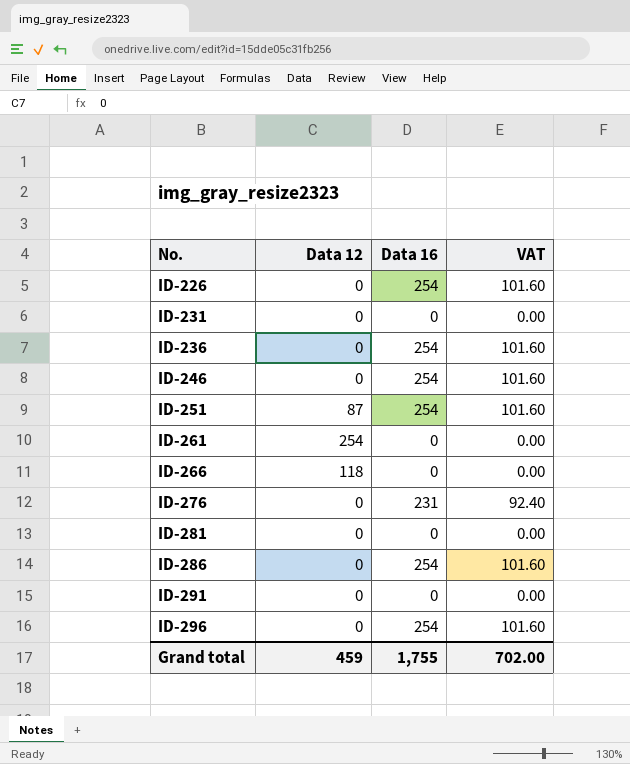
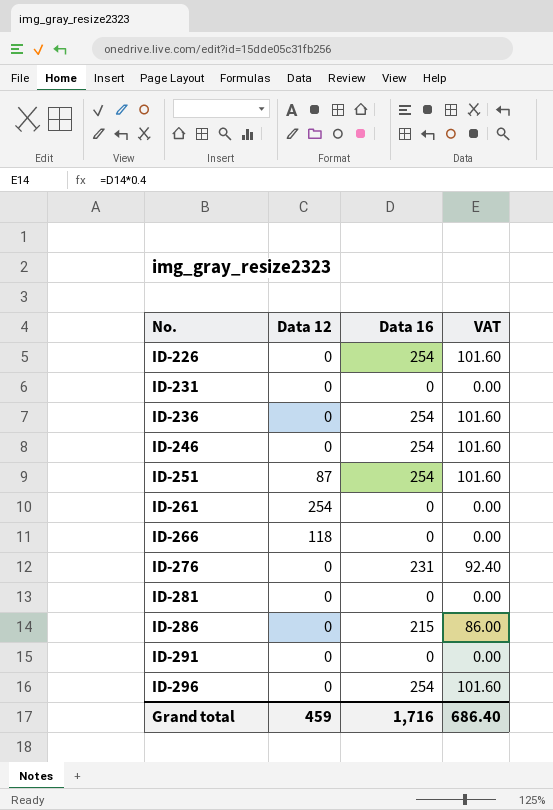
ID-286 | Data 16: 254 -> 215
ID-286 | VAT: 101.60 -> 86.00
Grand total | Data 16: 1,755 -> 1,716
Grand total | VAT: 702.00 -> 686.40

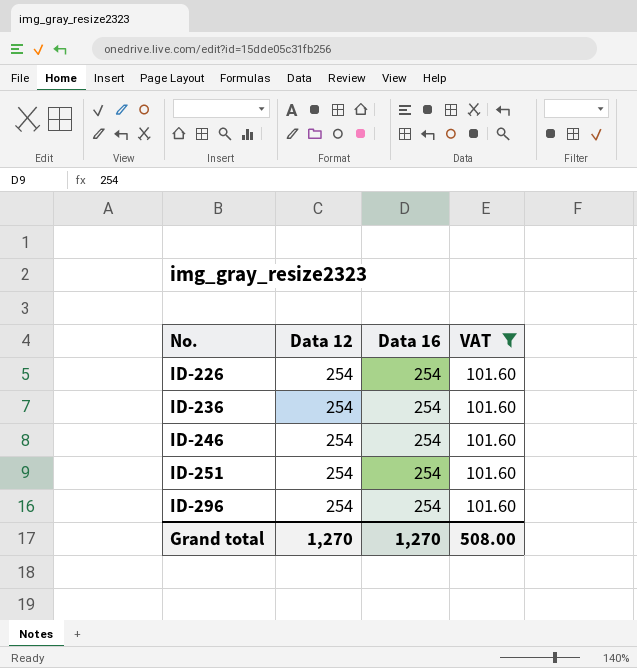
filter: none -> VAT = 101.60
ID-226 | Data 12: 0 -> 254
ID-236 | Data 12: 0 -> 254
ID-246 | Data 12: 0 -> 254
ID-251 | Data 12: 87 -> 254
ID-296 | Data 12: 0 -> 254
Grand total | Data 12: 459 -> 1,270
Grand total | Data 16: 1,716 -> 1,270
Grand total | VAT: 686.40 -> 508.00

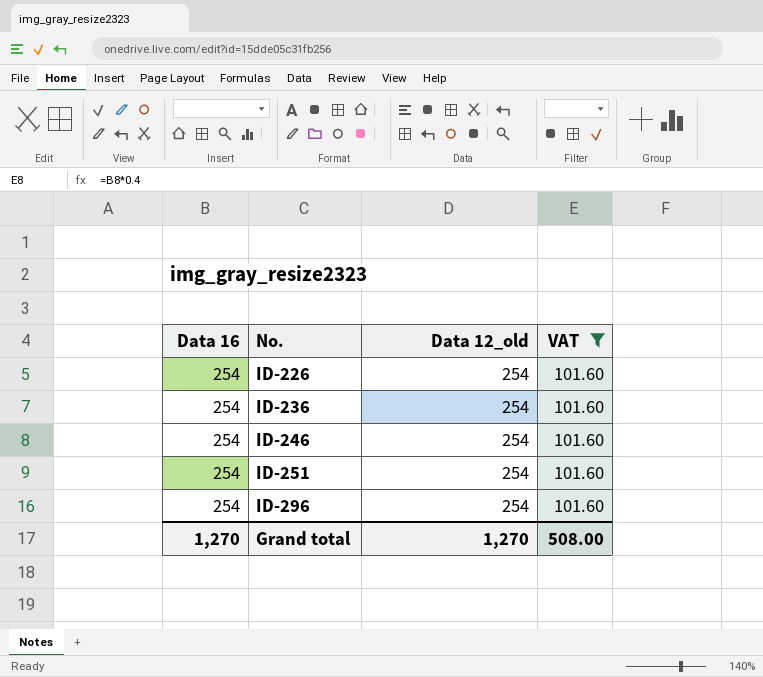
column Data 16 | position: 3 -> 1
column name: Data 12 -> Data 12_old

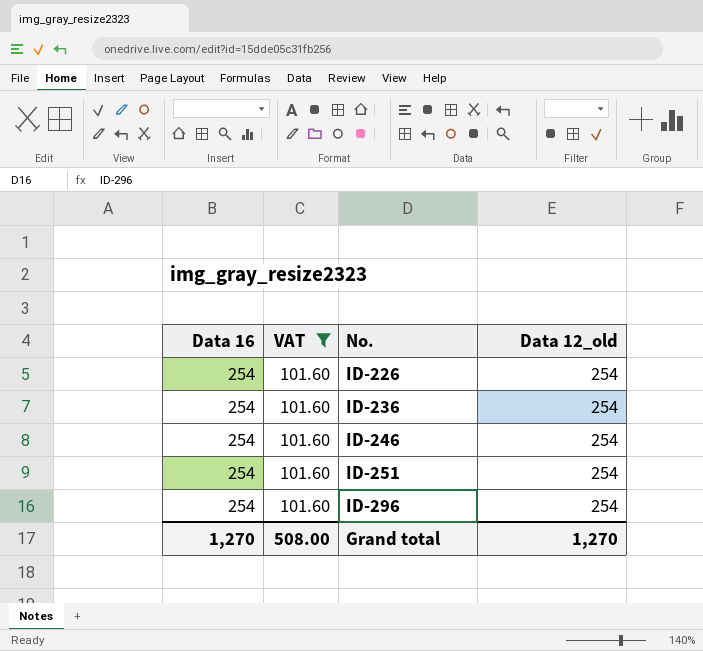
column VAT | position: 4 -> 2

